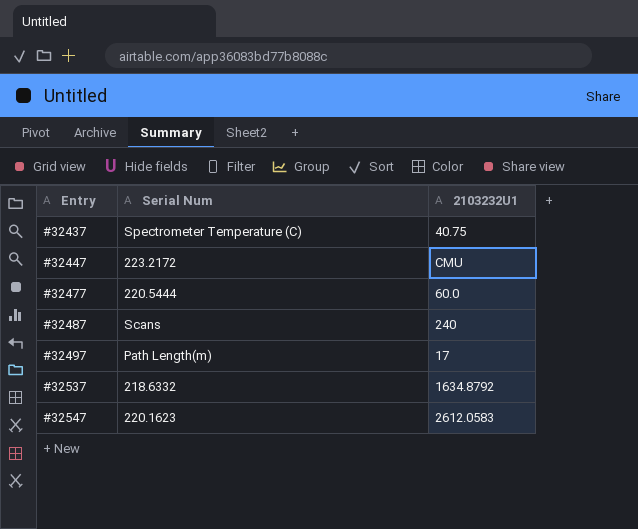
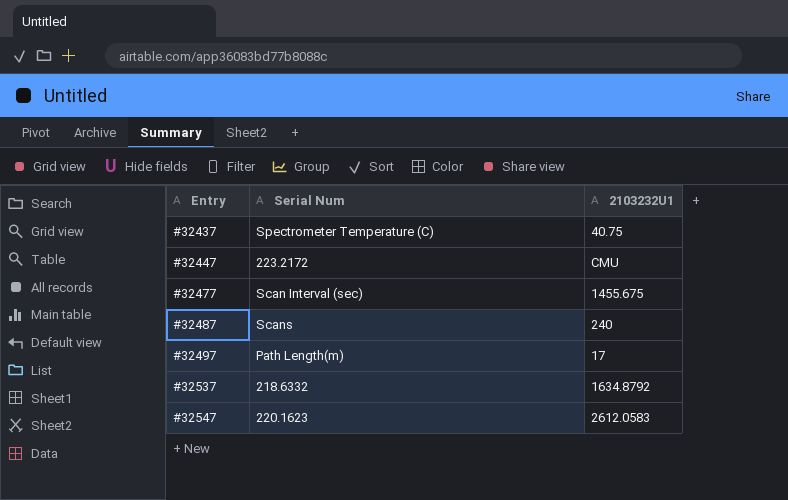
#32477 | Serial Num: 220.5444 -> Scan Interval (sec)
#32477 | 2103232U1: 60.0 -> 1455.675

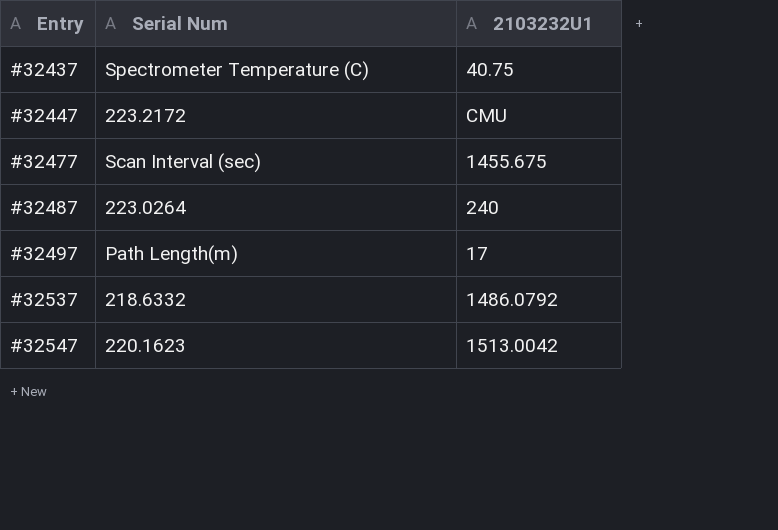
#32487 | Serial Num: Scans -> 223.0264
#32537 | 2103232U1: 1634.8792 -> 1486.0792
#32547 | 2103232U1: 2612.0583 -> 1513.0042

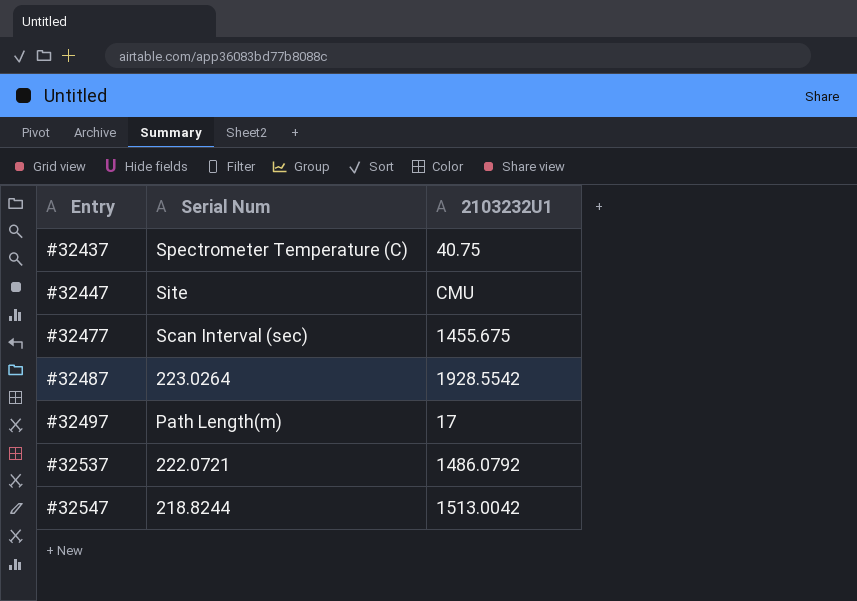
#32447 | Serial Num: 223.2172 -> Site
#32487 | 2103232U1: 240 -> 1928.5542
#32537 | Serial Num: 218.6332 -> 222.0721
#32547 | Serial Num: 220.1623 -> 218.8244

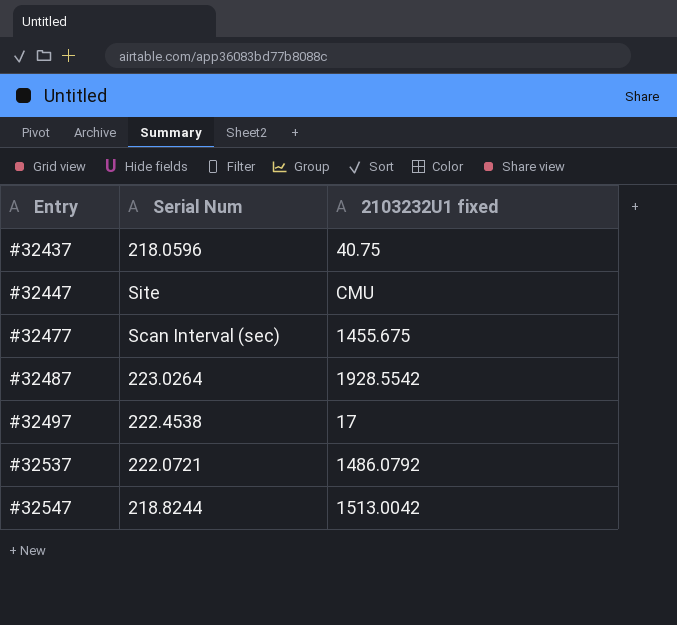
column name: 2103232U1 -> 2103232U1 fixed
#32437 | Serial Num: Spectrometer Temperature (C) -> 218.0596
#32497 | Serial Num: Path Length(m) -> 222.4538

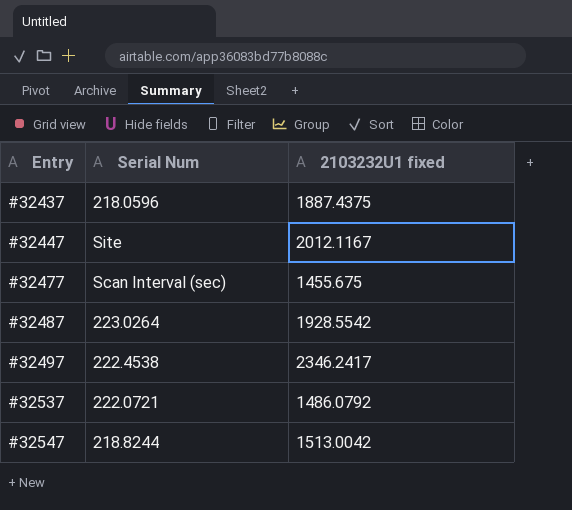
#32437 | 2103232U1 fixed: 40.75 -> 1887.4375
#32447 | 2103232U1 fixed: CMU -> 2012.1167
#32497 | 2103232U1 fixed: 17 -> 2346.2417

